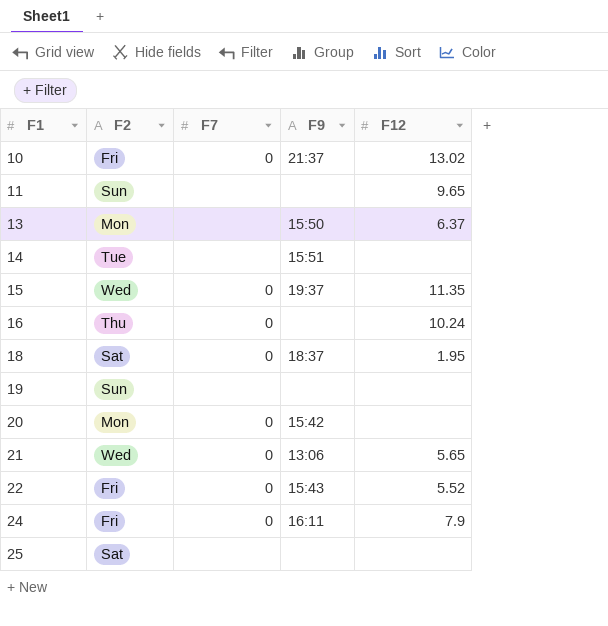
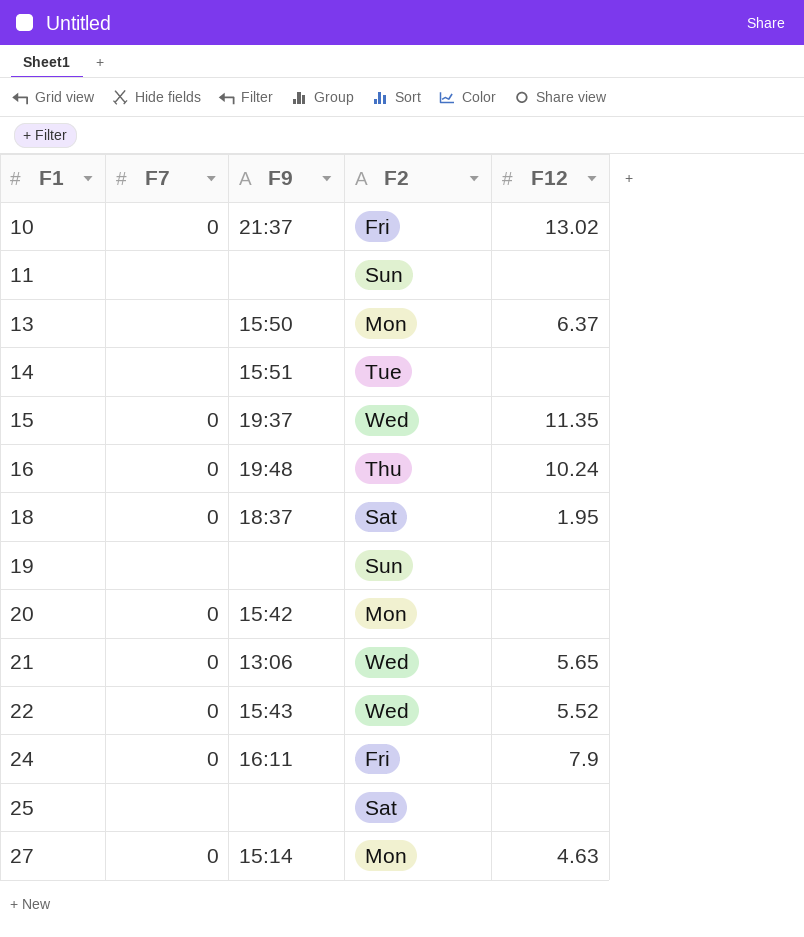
column F2 | position: 2 -> 4
11 | F12: 9.65 -> none
16 | F9: none -> 19:48
22 | F2: Fri -> Wed
row 27: none -> 0 | 15:14 | Mon | 4.63

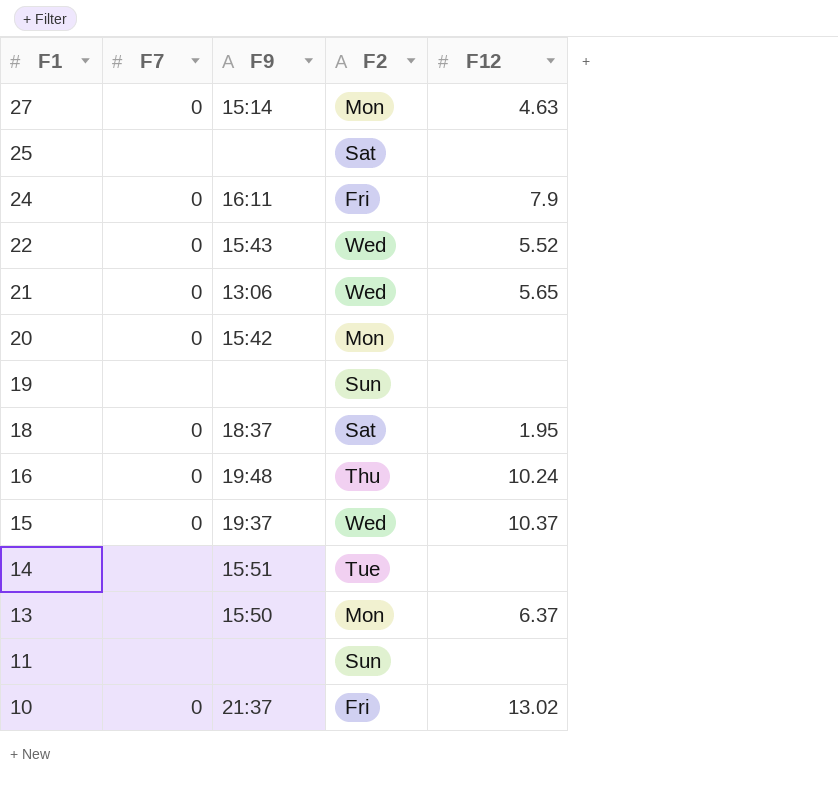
row order: F1 ascending -> F1 descending
15 | F12: 11.35 -> 10.37

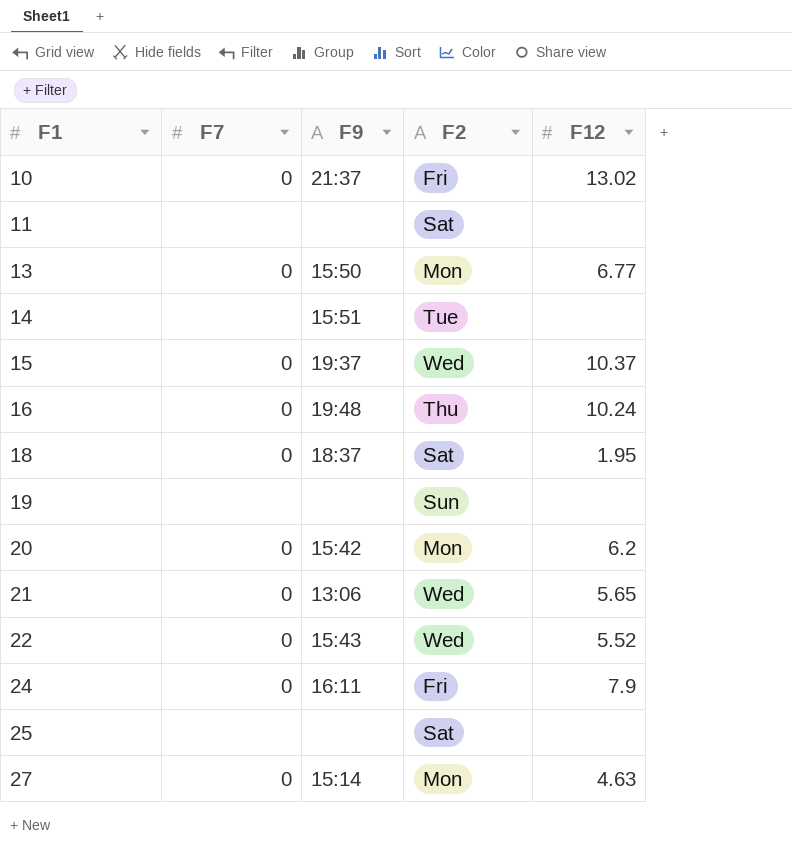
row order: F1 descending -> F1 ascending
11 | F2: Sun -> Sat
13 | F7: none -> 0
13 | F12: 6.37 -> 6.77
20 | F12: none -> 6.2

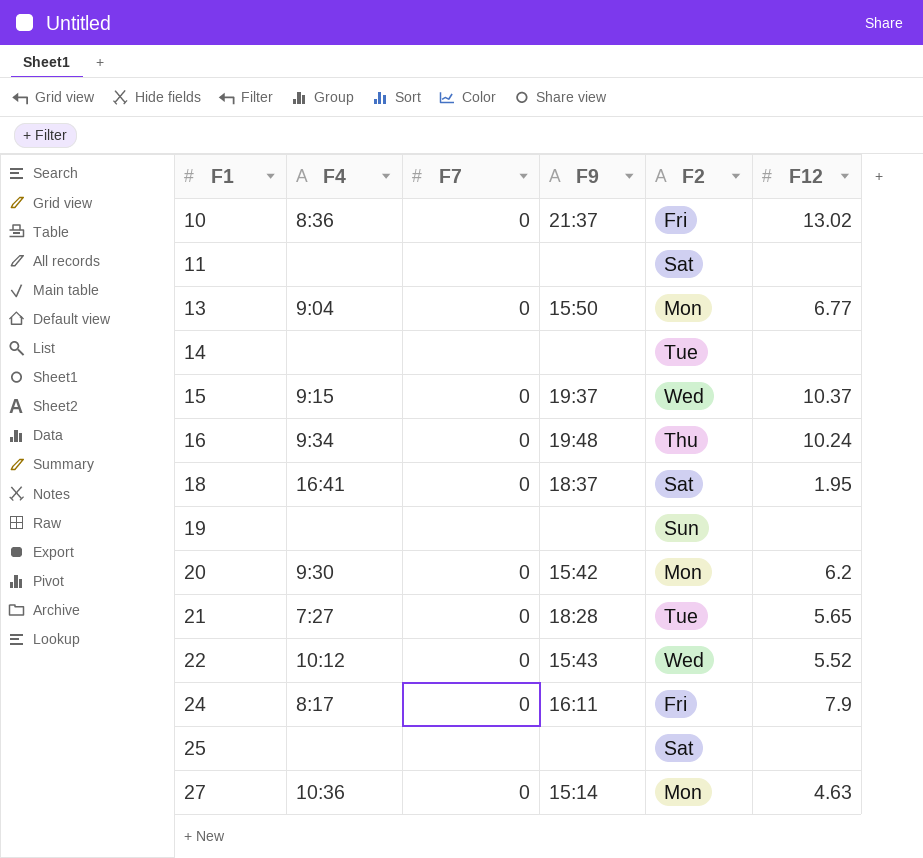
column F4 | position: none -> 2
14 | F9: 15:51 -> none
21 | F9: 13:06 -> 18:28
21 | F2: Wed -> Tue

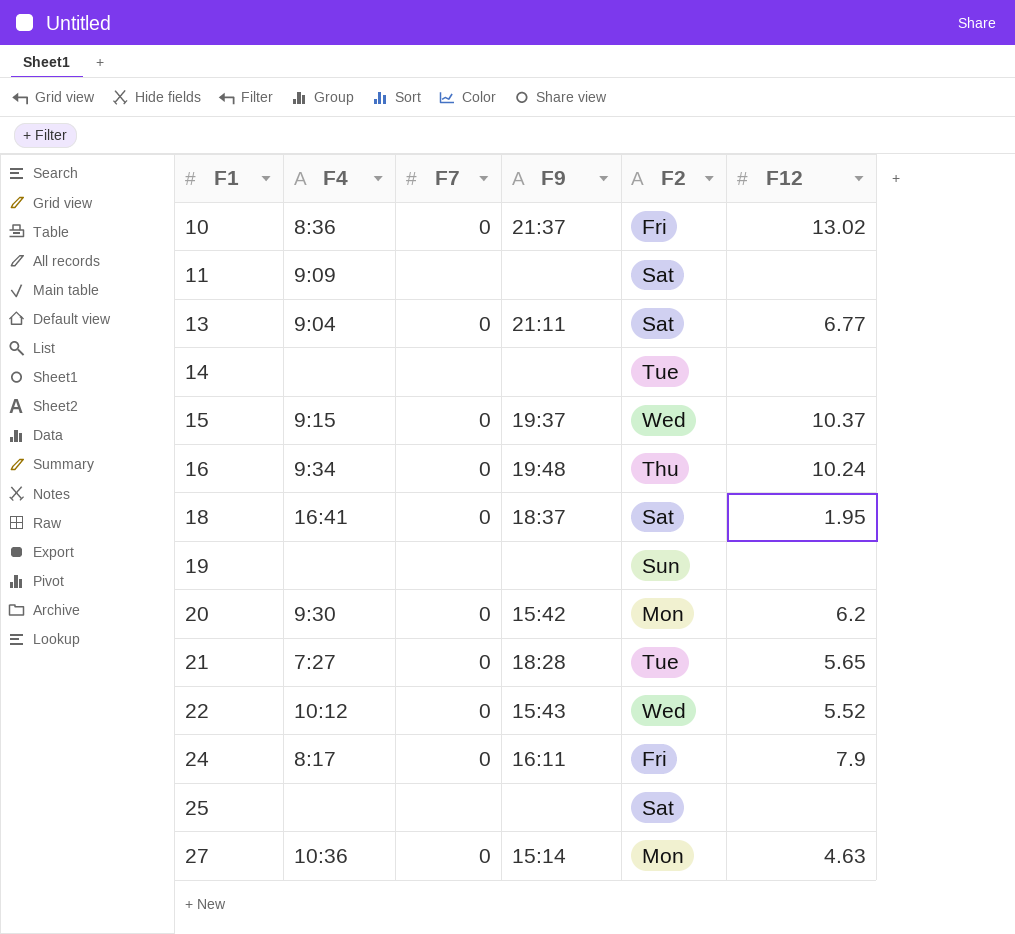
11 | F4: none -> 9:09
13 | F9: 15:50 -> 21:11
13 | F2: Mon -> Sat

